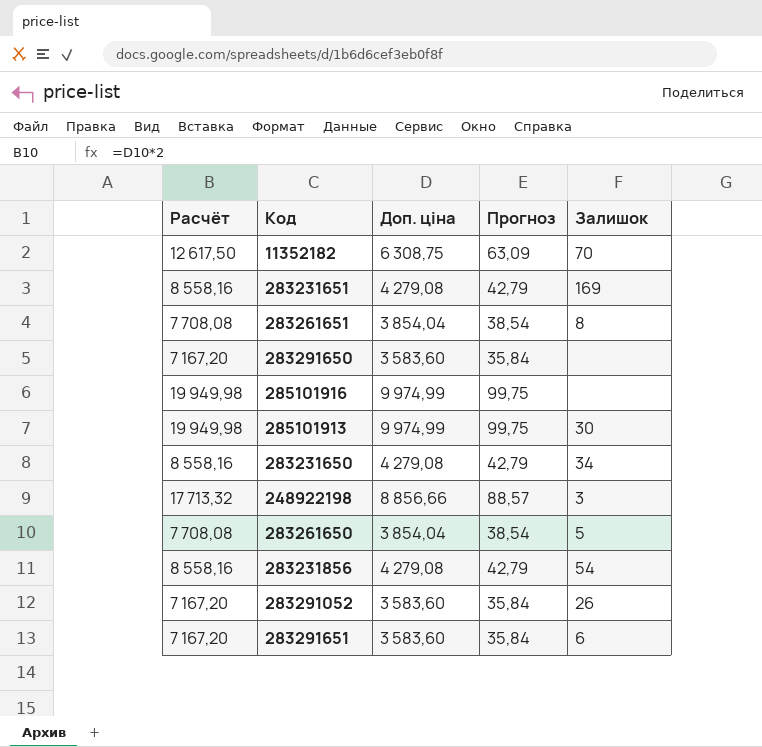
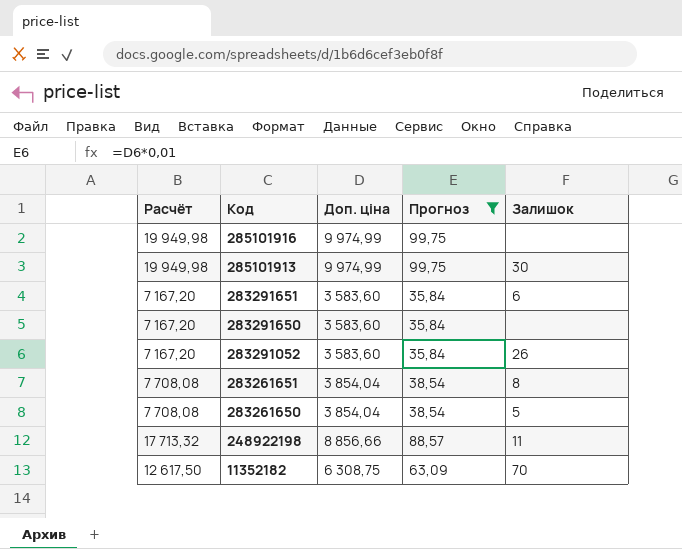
filter: none -> Прогноз != 42,79
row order: none -> Код descending
248922198 | Залишок: 3 -> 11

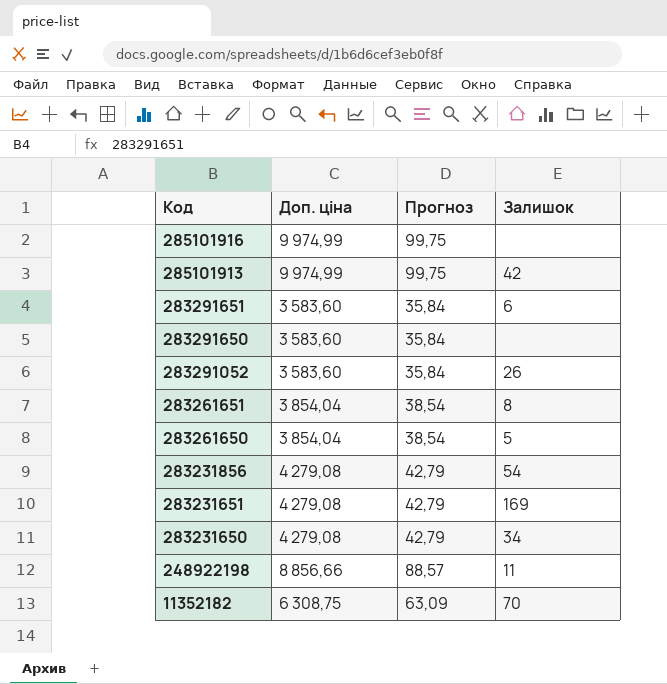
filter: Прогноз != 42,79 -> none
column Расчёт | formula: [Доп. ціна] * 2 -> none
285101913 | Залишок: 30 -> 42

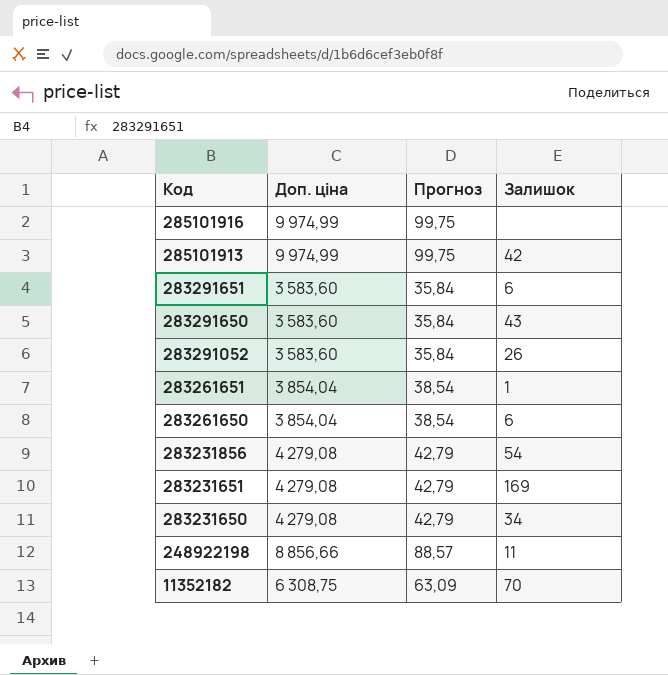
283291650 | Залишок: none -> 43
283261651 | Залишок: 8 -> 1
283261650 | Залишок: 5 -> 6

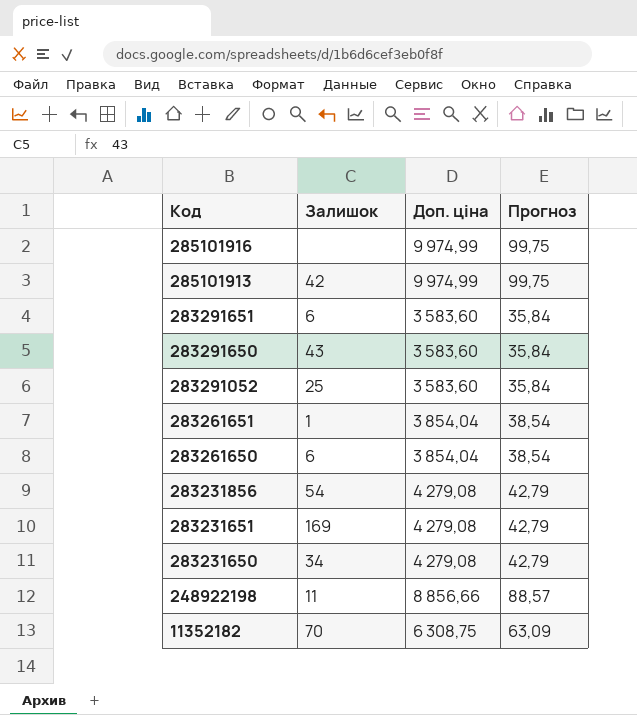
column Залишок | position: 4 -> 2
283291052 | Залишок: 26 -> 25

